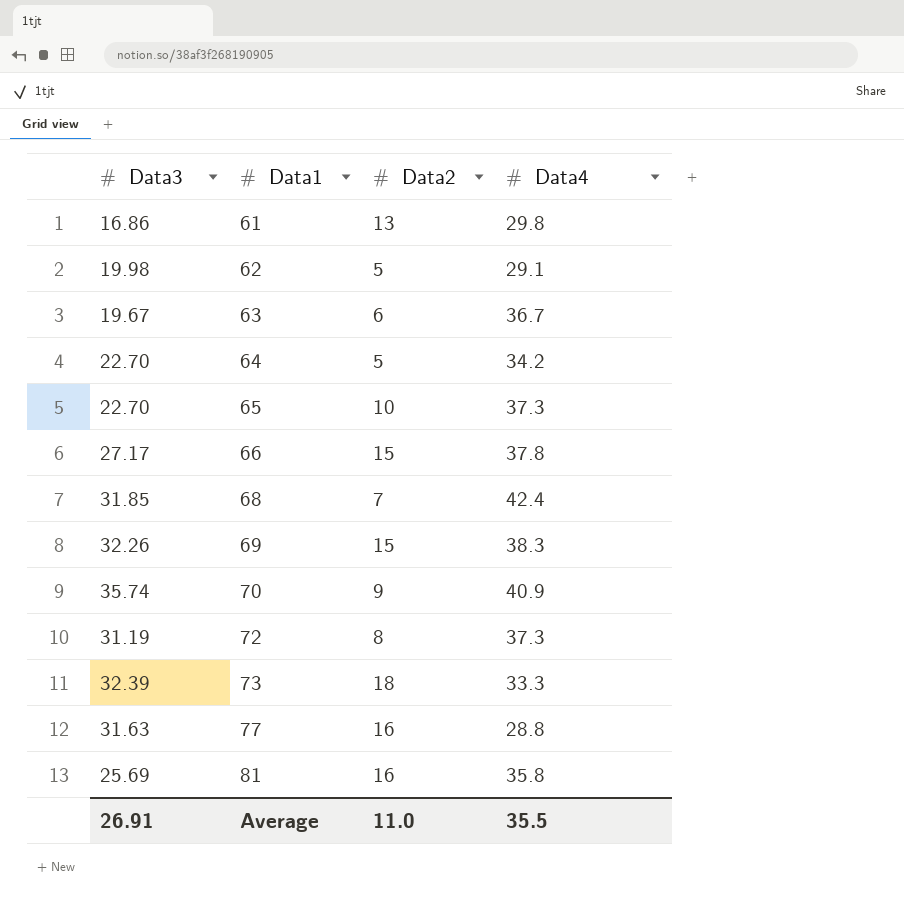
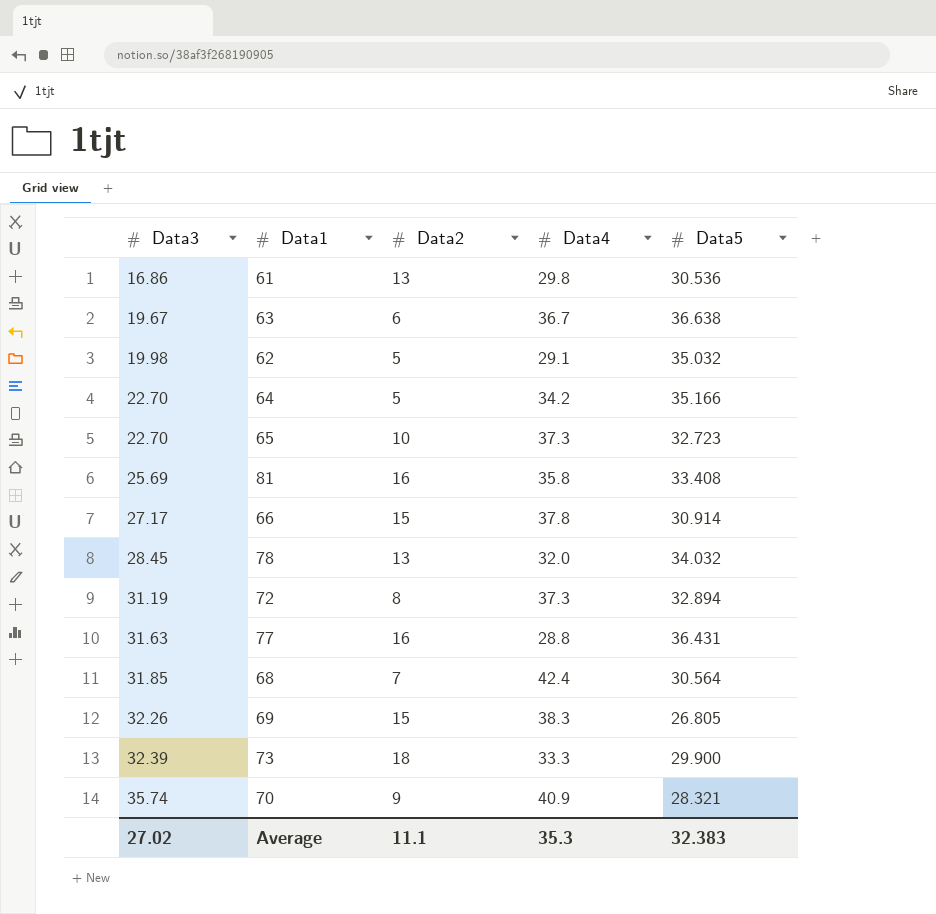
row order: Data1 ascending -> Data3 ascending
column Data5 | position: none -> 5
row 78: none -> 28.45 | 13 | 32.0 | 34.032
Average | Data3: 26.91 -> 27.02
Average | Data2: 11.0 -> 11.1
Average | Data4: 35.5 -> 35.3

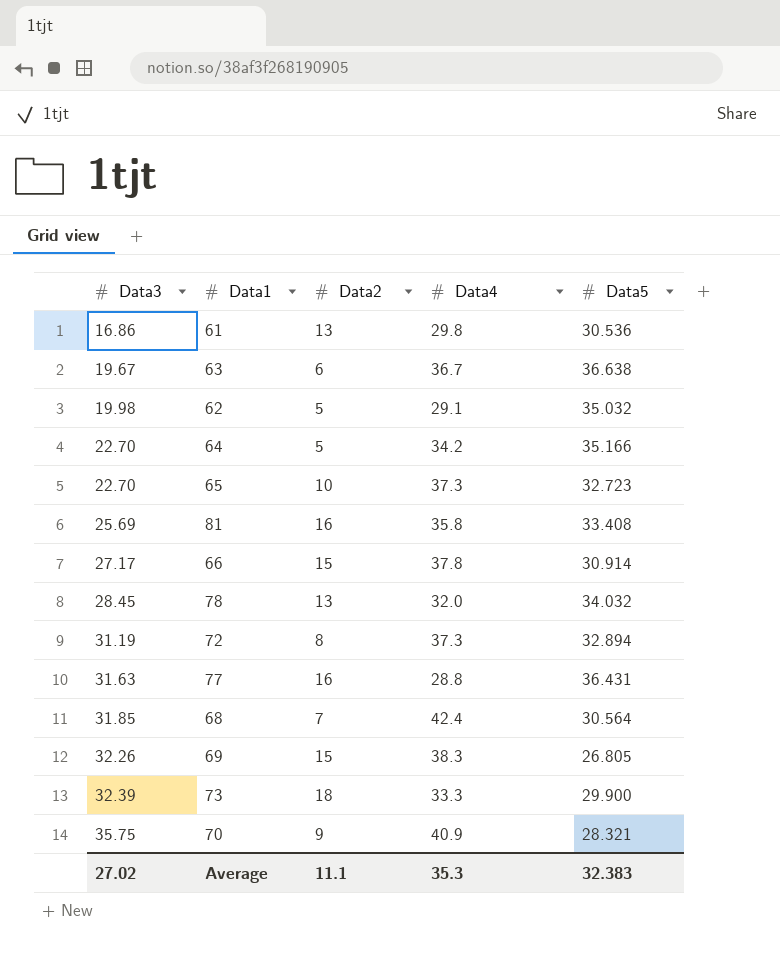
70 | Data3: 35.74 -> 35.75

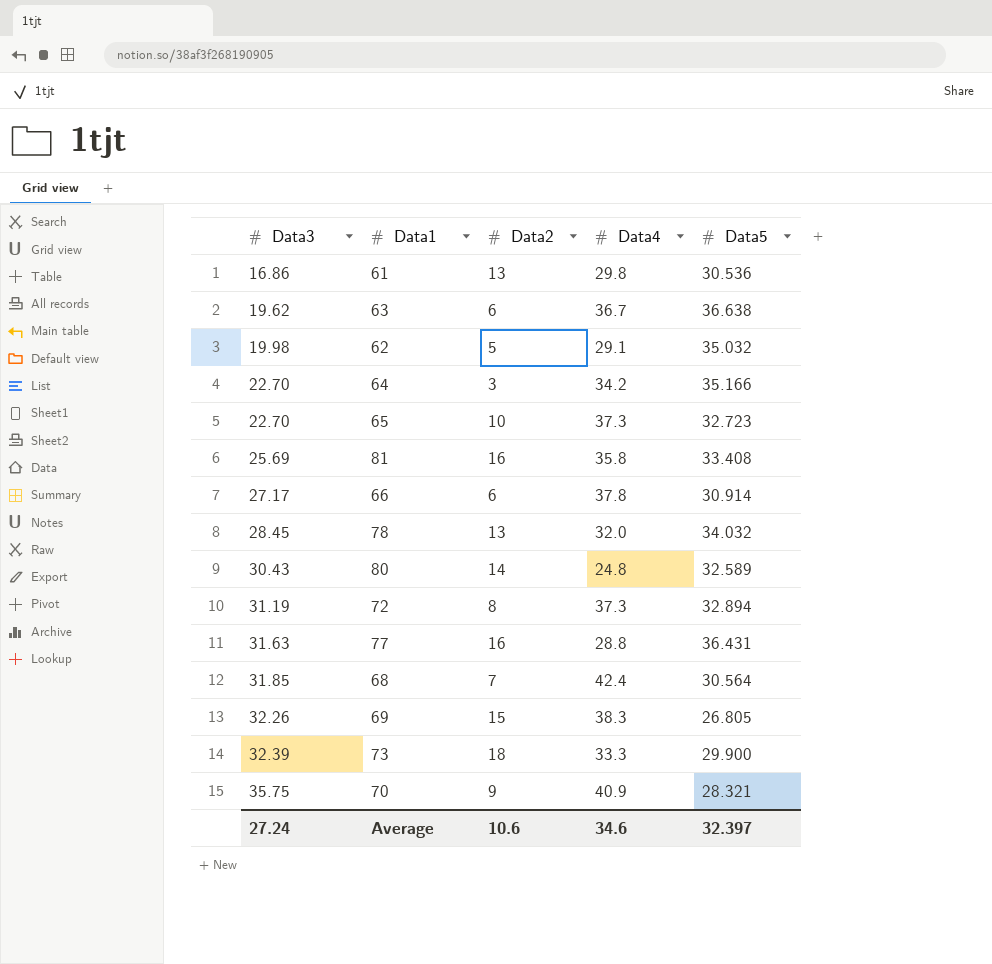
63 | Data3: 19.67 -> 19.62
64 | Data2: 5 -> 3
66 | Data2: 15 -> 6
row 80: none -> 30.43 | 14 | 24.8 | 32.589
Average | Data3: 27.02 -> 27.24
Average | Data2: 11.1 -> 10.6
Average | Data4: 35.3 -> 34.6
Average | Data5: 32.383 -> 32.397

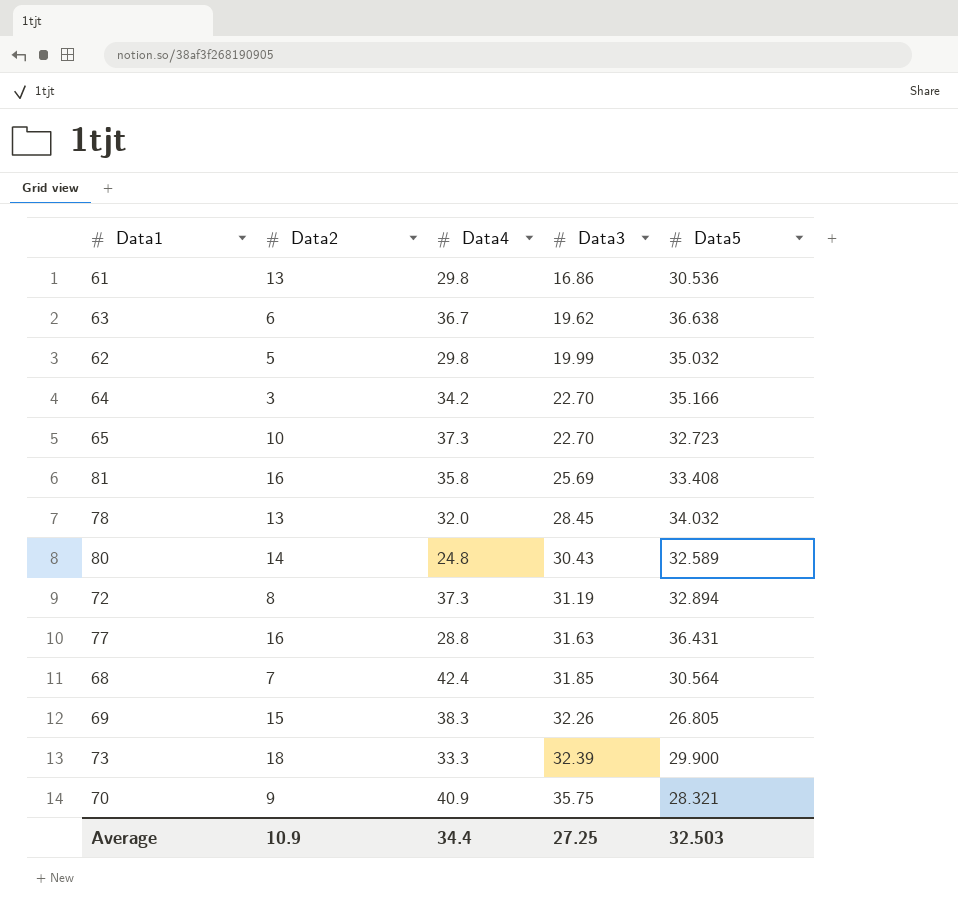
column Data3 | position: 1 -> 4
row 66: 27.17 | 6 | 37.8 | 30.914 -> none
62 | Data4: 29.1 -> 29.8
62 | Data3: 19.98 -> 19.99
Average | Data2: 10.6 -> 10.9
Average | Data4: 34.6 -> 34.4
Average | Data3: 27.24 -> 27.25
Average | Data5: 32.397 -> 32.503

